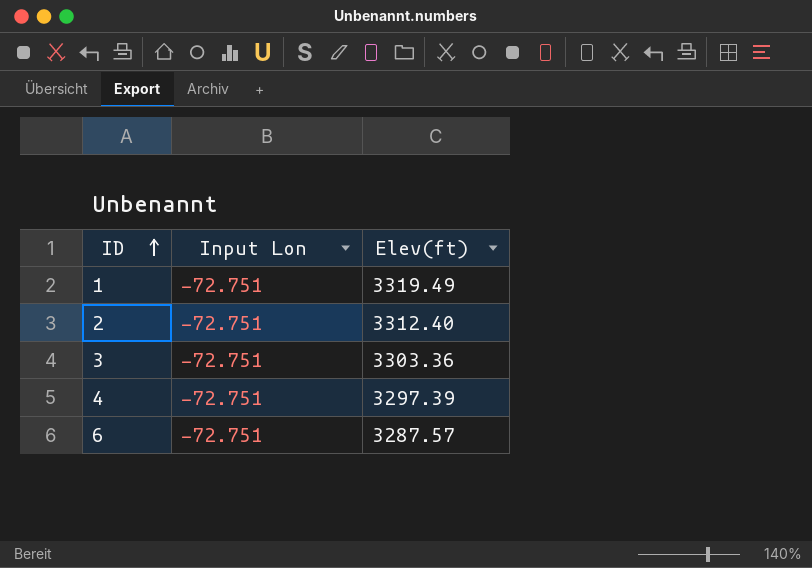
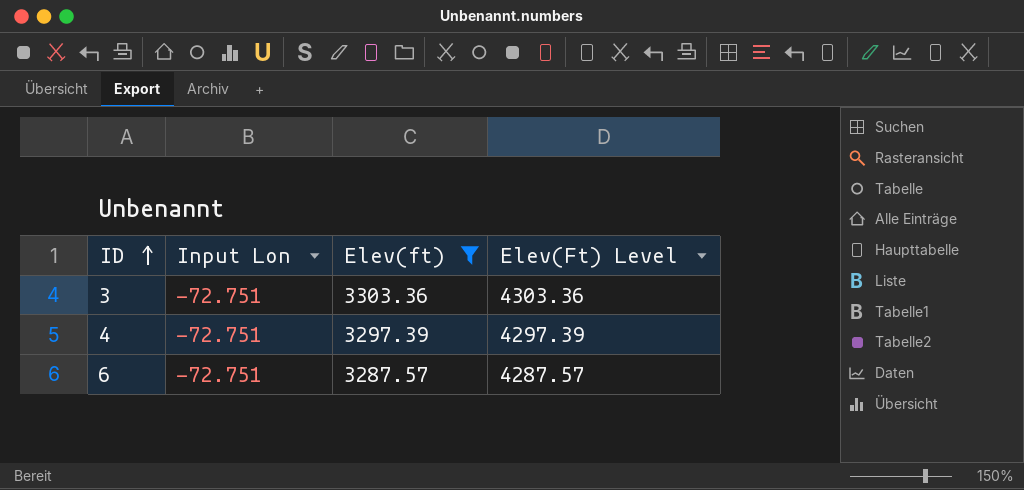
filter: none -> Elev(ft) <= 3303.36
column Elev(Ft) Level | formula: none -> [Elev(ft)] + 1000

